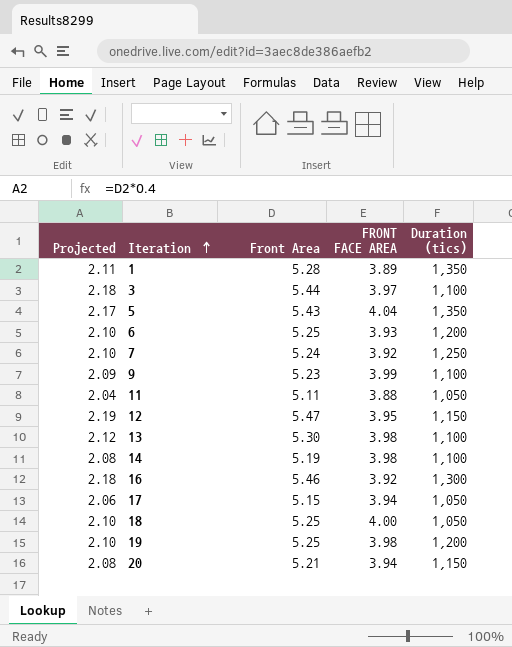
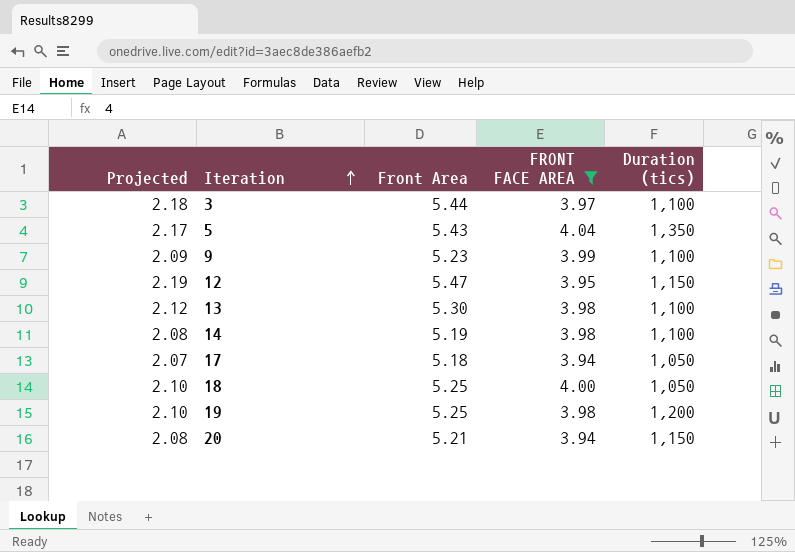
filter: none -> FRONT FACE AREA >= 3.94
17 | Projected: 2.06 -> 2.07
17 | Front Area: 5.15 -> 5.18

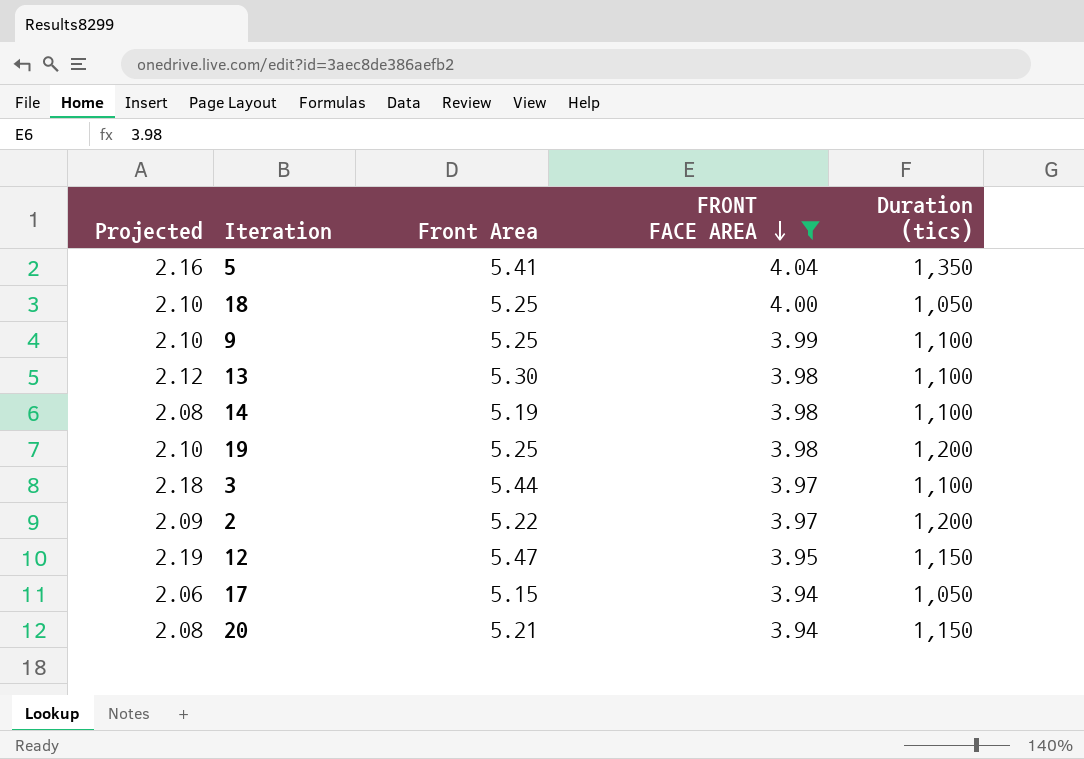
row order: Iteration ascending -> FRONT FACE AREA descending
5 | Projected: 2.17 -> 2.16
5 | Front Area: 5.43 -> 5.41
9 | Projected: 2.09 -> 2.10
9 | Front Area: 5.23 -> 5.25
row 2: none -> 2.09 | 5.22 | 3.97 | 1,200
17 | Projected: 2.07 -> 2.06
17 | Front Area: 5.18 -> 5.15

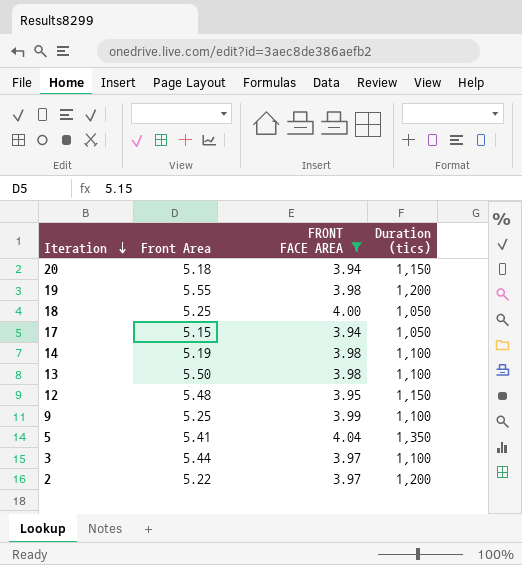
row order: FRONT FACE AREA descending -> Iteration descending
column Projected | formula: [Front Area] * 0.4 -> none
20 | Front Area: 5.21 -> 5.18
19 | Front Area: 5.25 -> 5.55
13 | Front Area: 5.30 -> 5.50
12 | Front Area: 5.47 -> 5.48

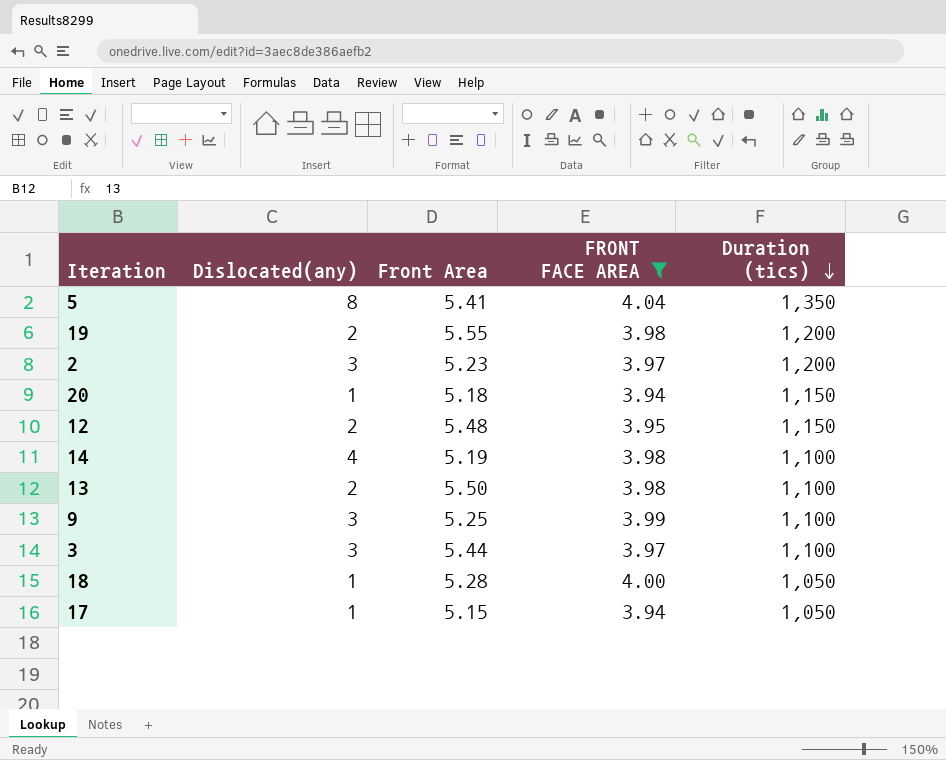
row order: Iteration descending -> Duration (tics) descending
column Dislocated(any) | position: none -> 2
2 | Front Area: 5.22 -> 5.23
18 | Front Area: 5.25 -> 5.28

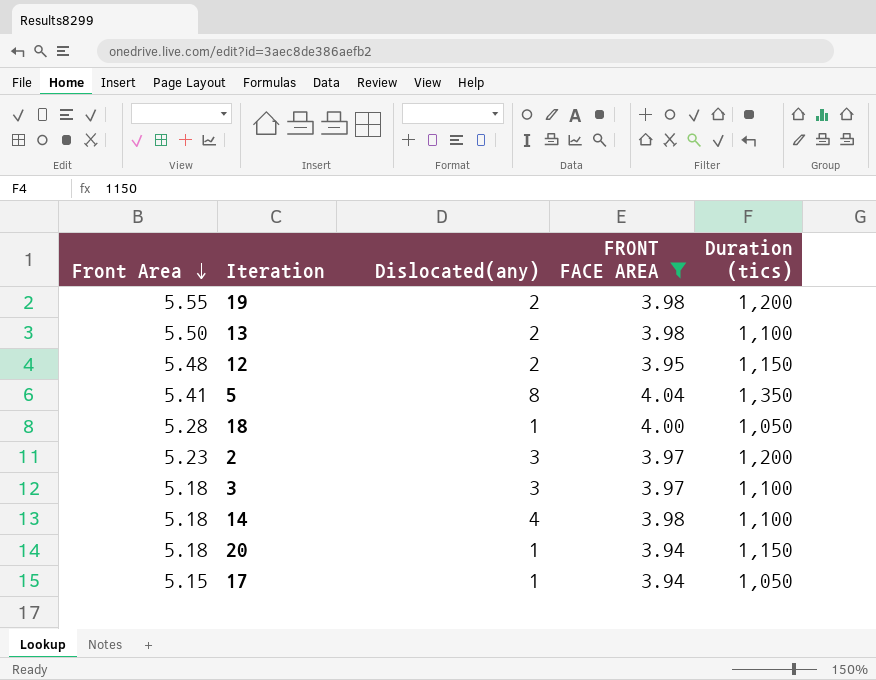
row order: Duration (tics) descending -> Front Area descending
column Front Area | position: 3 -> 1
row 9: 3 | 5.25 | 3.99 | 1,100 -> none
3 | Front Area: 5.44 -> 5.18
14 | Front Area: 5.19 -> 5.18

